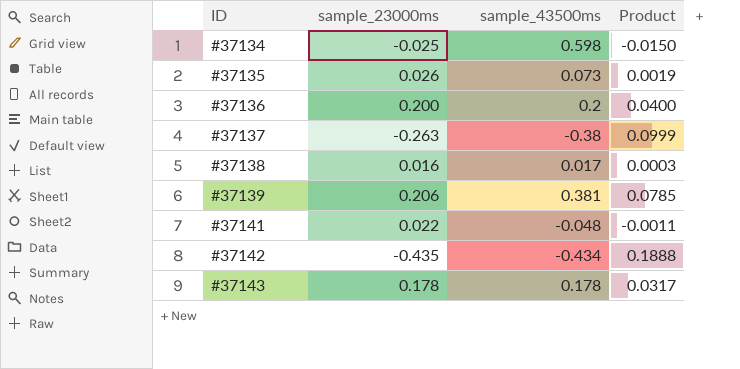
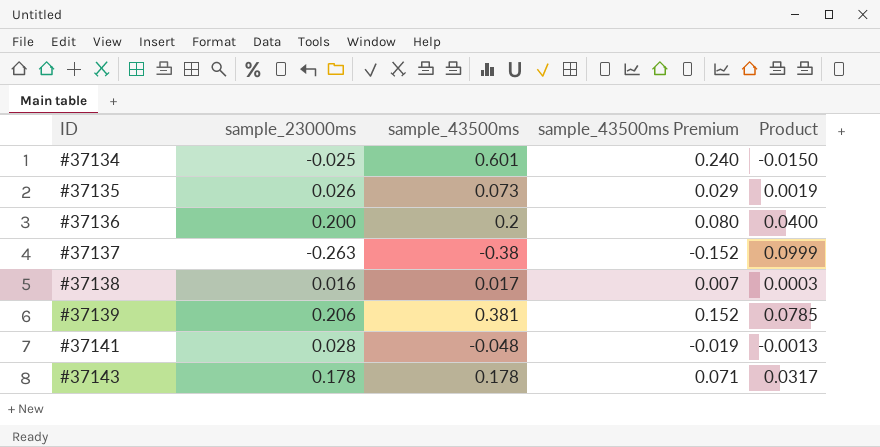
column sample_43500ms Premium | formula: none -> [sample_43500ms] * 0.4
row #37142: -0.435 | -0.434 | 0.1888 -> none
#37134 | sample_43500ms: 0.598 -> 0.601
#37141 | sample_23000ms: 0.022 -> 0.028
#37141 | Product: -0.0011 -> -0.0013

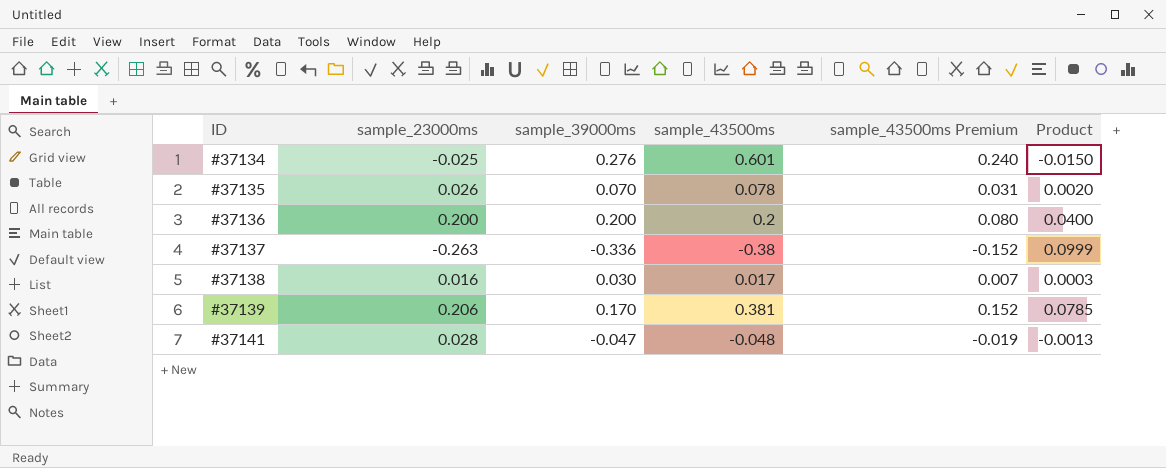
column sample_39000ms | position: none -> 3
row #37143: 0.178 | 0.178 | 0.071 | 0.0317 -> none
#37135 | sample_43500ms: 0.073 -> 0.078
#37135 | sample_43500ms Premium: 0.029 -> 0.031
#37135 | Product: 0.0019 -> 0.0020

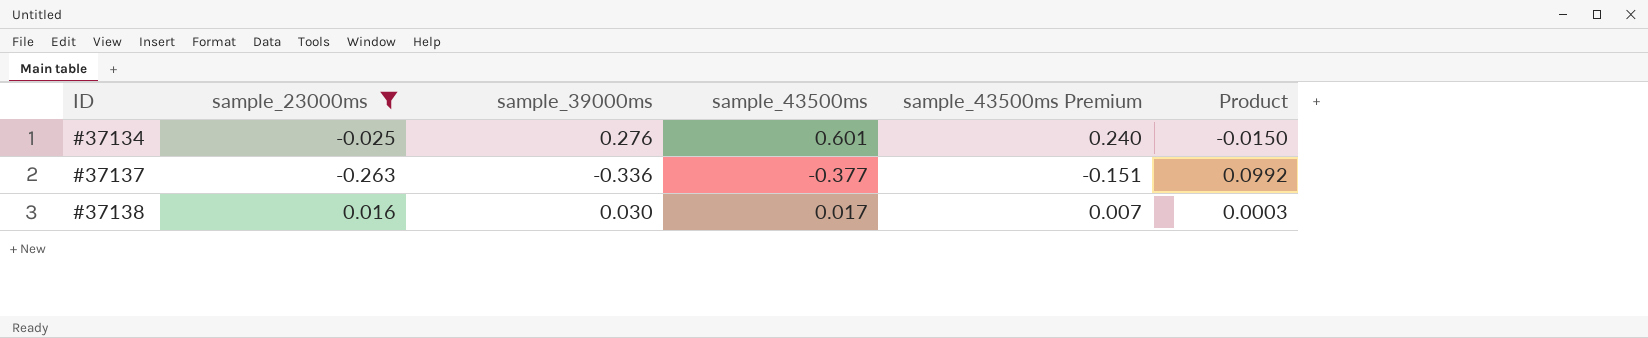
filter: none -> sample_23000ms <= 0.016
#37137 | sample_43500ms: -0.38 -> -0.377
#37137 | sample_43500ms Premium: -0.152 -> -0.151
#37137 | Product: 0.0999 -> 0.0992

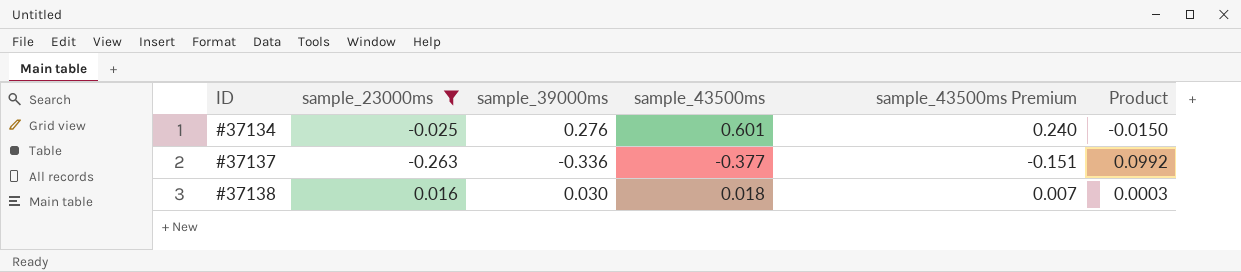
#37138 | sample_43500ms: 0.017 -> 0.018

